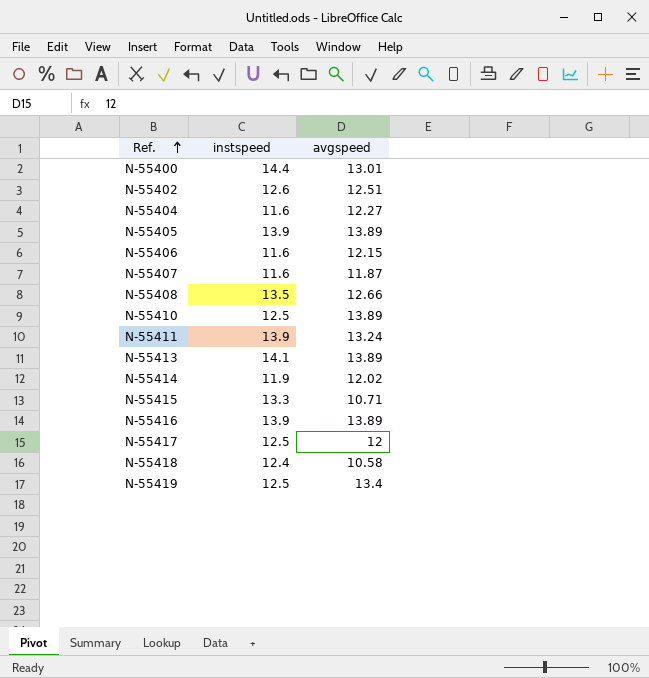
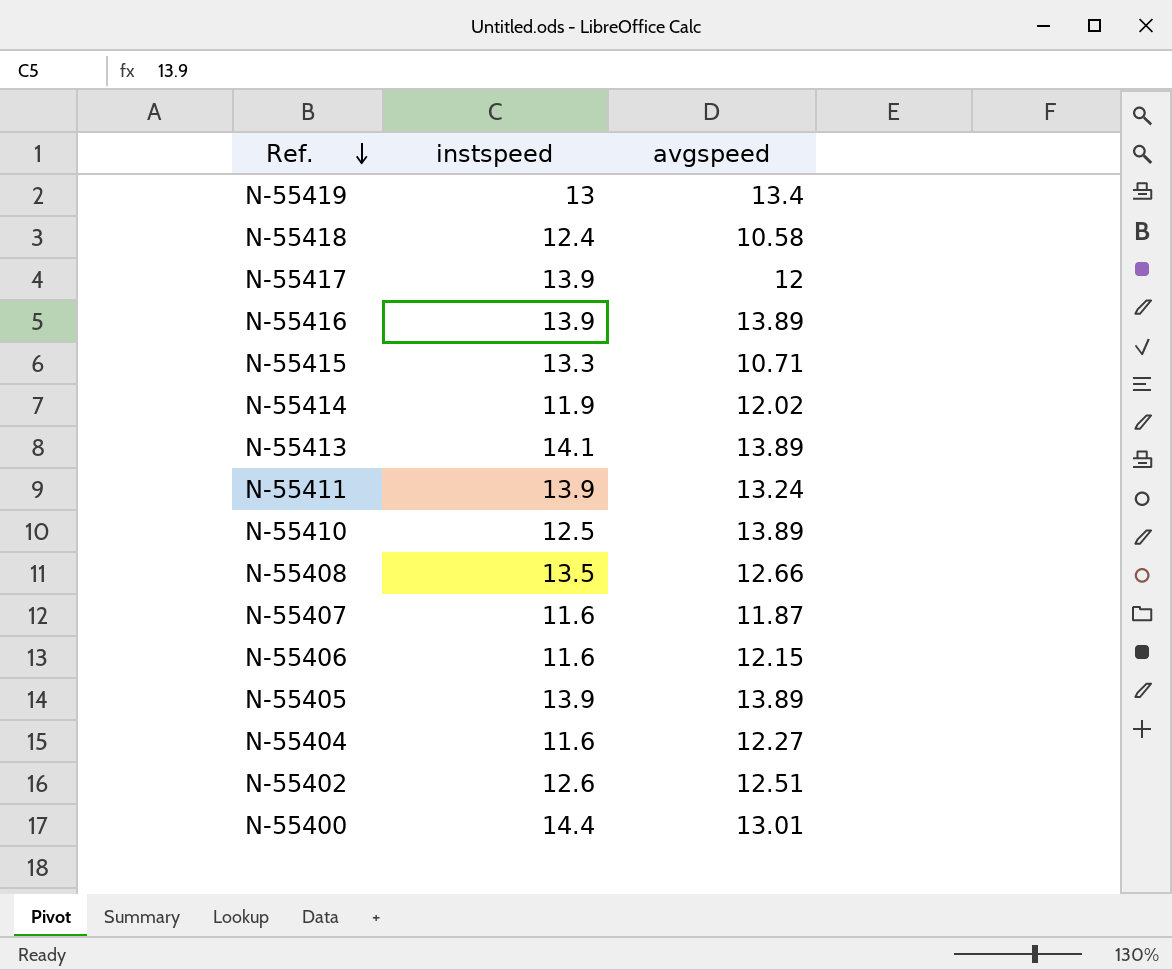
row order: Ref. ascending -> Ref. descending
N-55419 | instspeed: 12.5 -> 13
N-55417 | instspeed: 12.5 -> 13.9

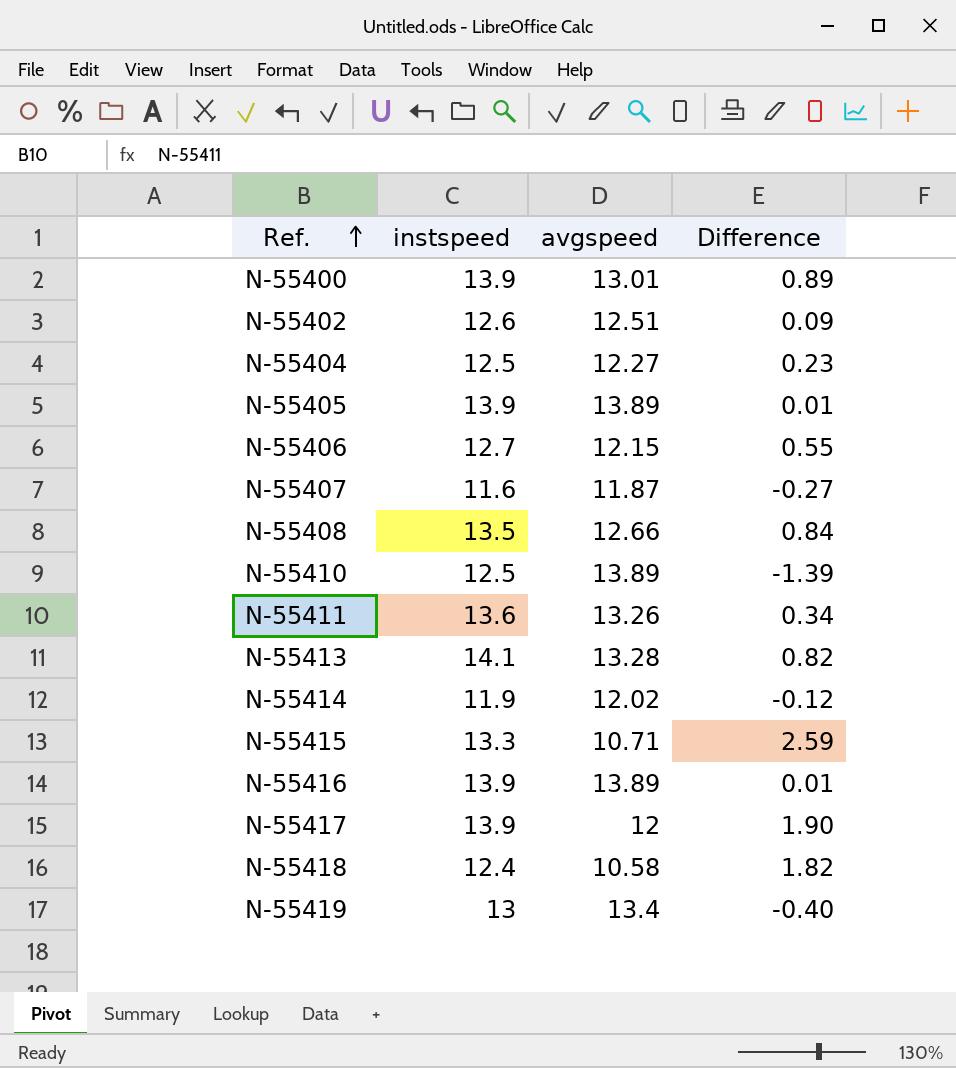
row order: Ref. descending -> Ref. ascending
column Difference | formula: none -> [instspeed] - [avgspeed]
N-55400 | instspeed: 14.4 -> 13.9
N-55404 | instspeed: 11.6 -> 12.5
N-55406 | instspeed: 11.6 -> 12.7
N-55411 | instspeed: 13.9 -> 13.6
N-55411 | avgspeed: 13.24 -> 13.26
N-55413 | avgspeed: 13.89 -> 13.28

